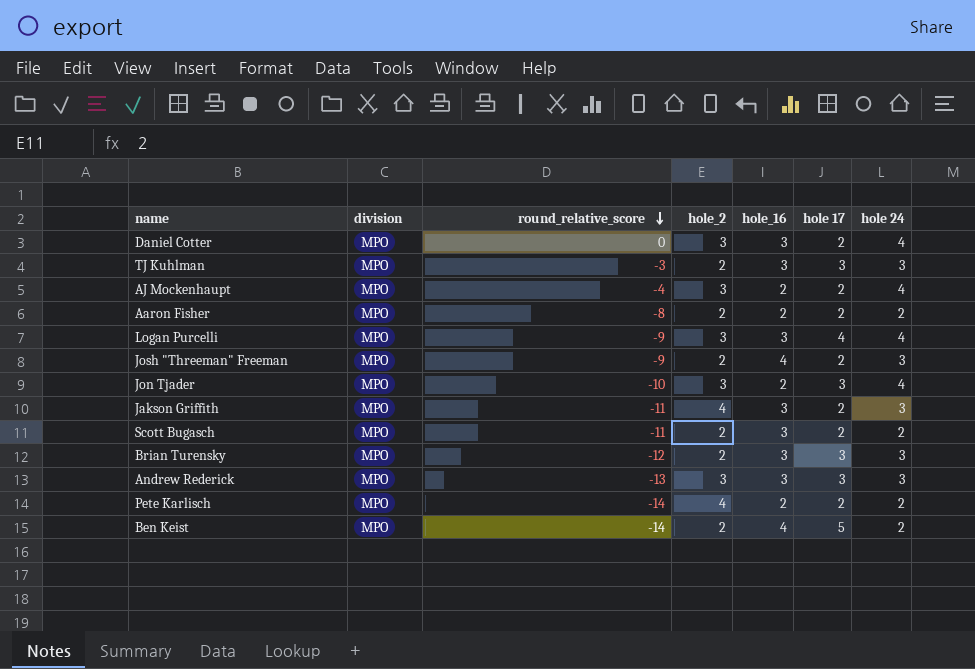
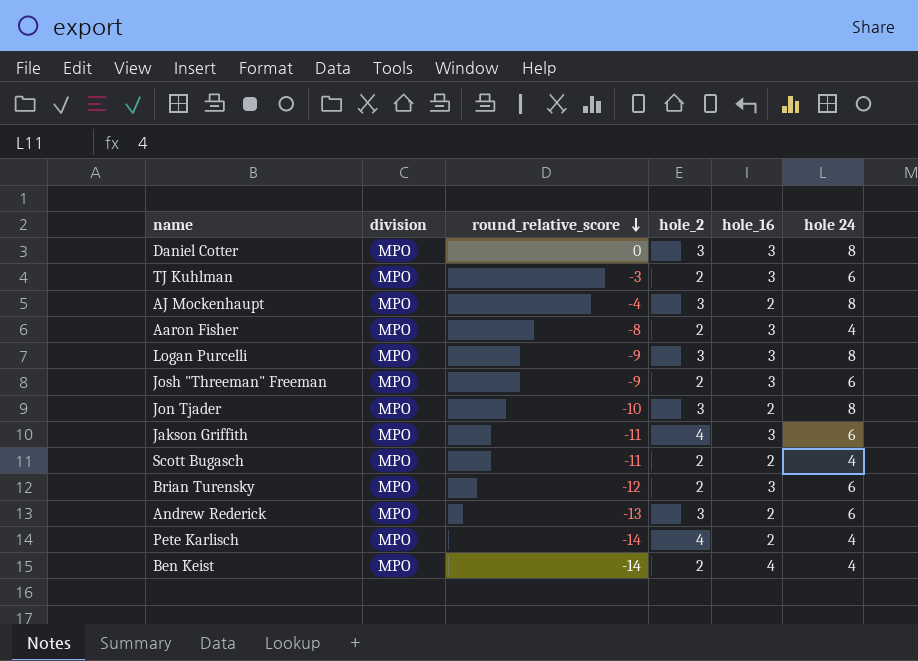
column hole 17 | position: 6 -> none
Daniel Cotter | hole 24: 4 -> 8
TJ Kuhlman | hole 24: 3 -> 6
AJ Mockenhaupt | hole 24: 4 -> 8
Aaron Fisher | hole_16: 2 -> 3
Aaron Fisher | hole 24: 2 -> 4
Logan Purcelli | hole 24: 4 -> 8
Josh "Threeman" Freeman | hole_16: 4 -> 3
Josh "Threeman" Freeman | hole 24: 3 -> 6
Jon Tjader | hole 24: 4 -> 8
Jakson Griffith | hole 24: 3 -> 6
Scott Bugasch | hole_16: 3 -> 2
Scott Bugasch | hole 24: 2 -> 4
Brian Turensky | hole 24: 3 -> 6
Andrew Rederick | hole_16: 3 -> 2
Andrew Rederick | hole 24: 3 -> 6
Pete Karlisch | hole 24: 2 -> 4
Ben Keist | hole 24: 2 -> 4

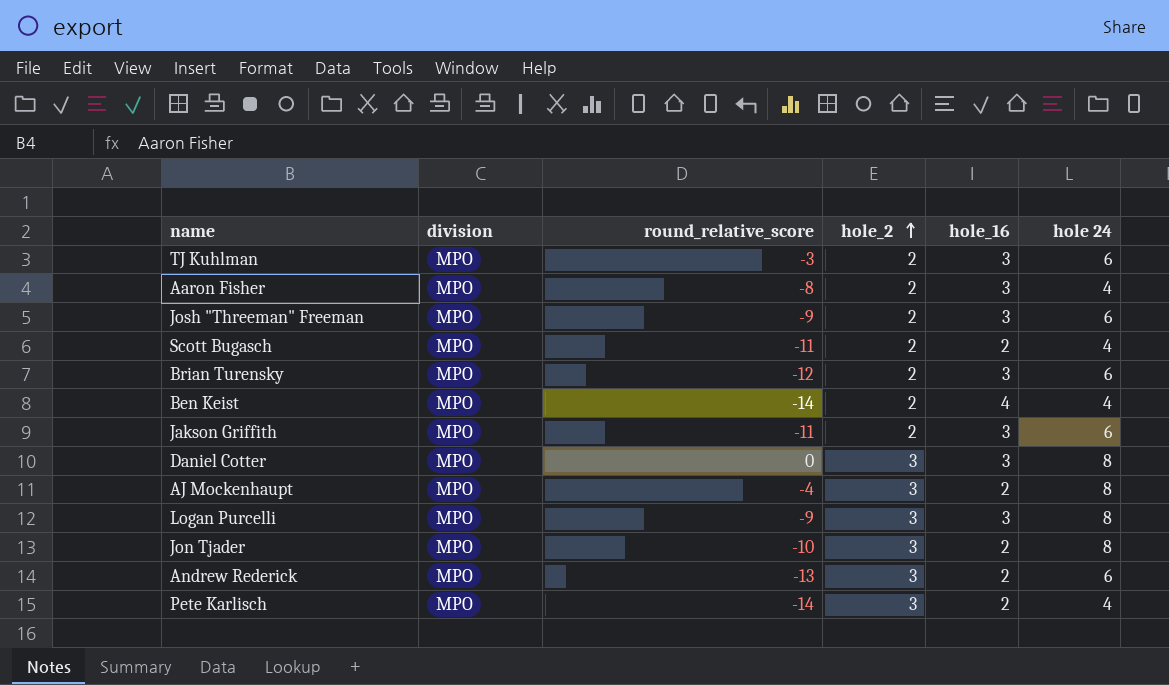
row order: round_relative_score descending -> hole_2 ascending
Jakson Griffith | hole_2: 4 -> 2
Pete Karlisch | hole_2: 4 -> 3

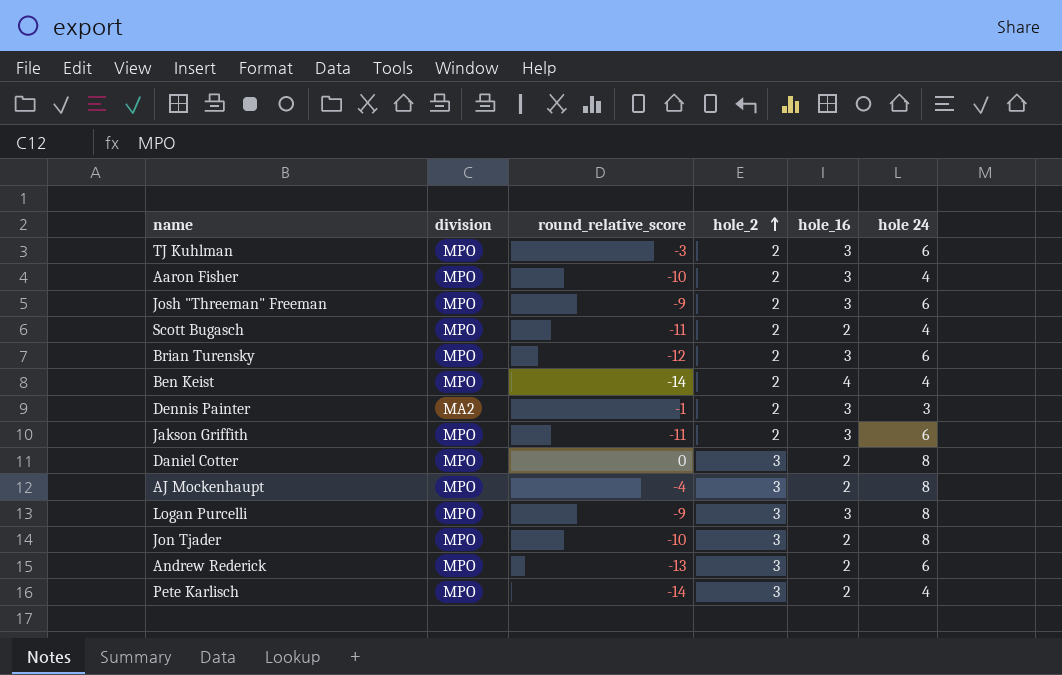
Aaron Fisher | round_relative_score: -8 -> -10
row Dennis Painter: none -> MA2 | -1 | 2 | 3 | 3
Daniel Cotter | hole_16: 3 -> 2

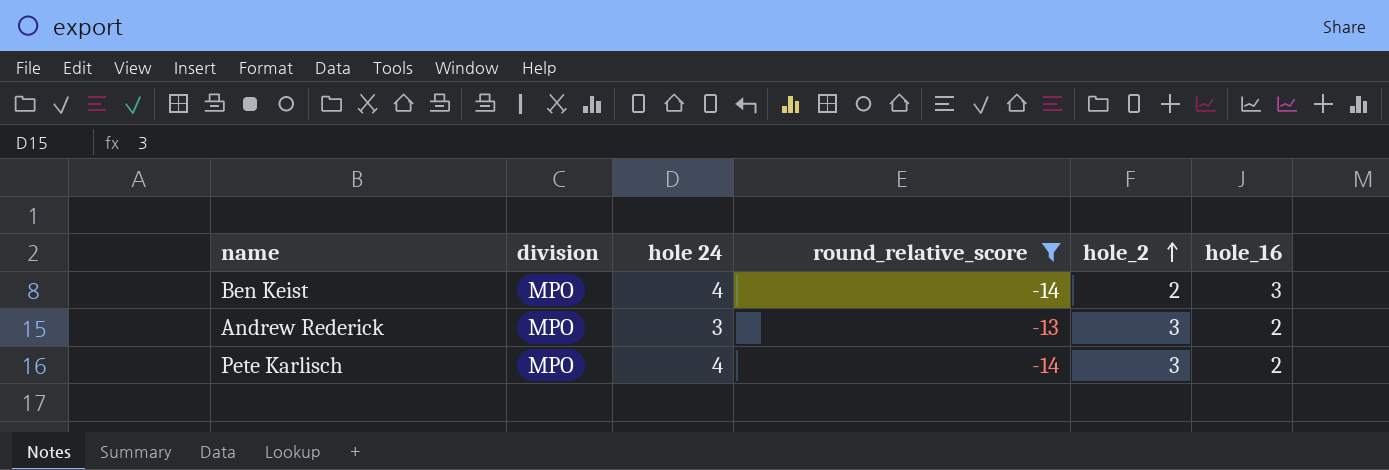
filter: none -> round_relative_score <= -13
column hole 24 | position: 6 -> 3
Ben Keist | hole_16: 4 -> 3
Andrew Rederick | hole 24: 6 -> 3

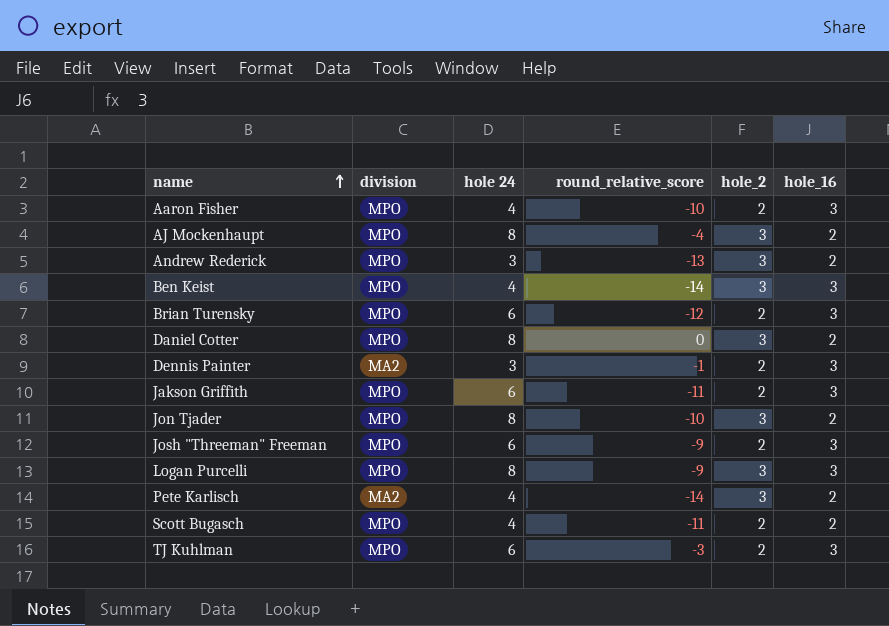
filter: round_relative_score <= -13 -> none
row order: hole_2 ascending -> name ascending
Ben Keist | hole_2: 2 -> 3
Pete Karlisch | division: MPO -> MA2

